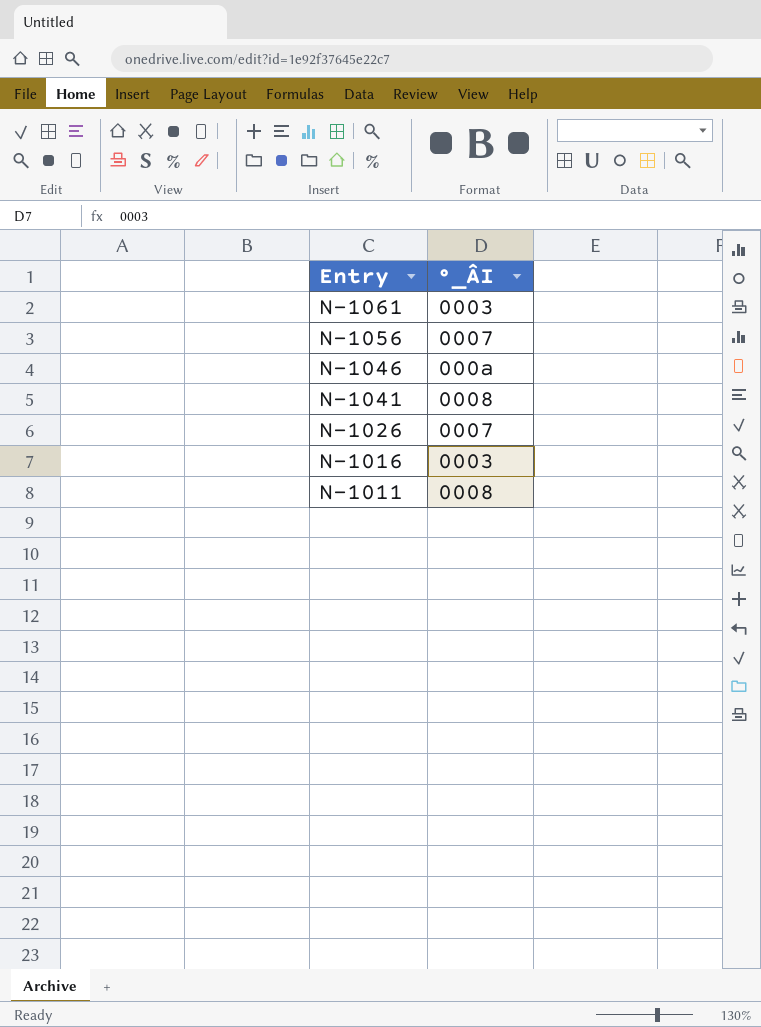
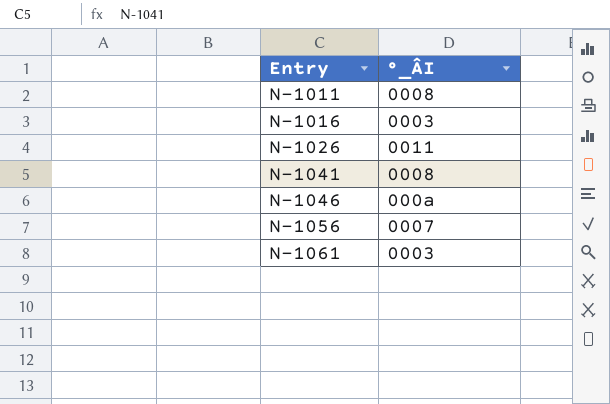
row order: Entry descending -> Entry ascending
N-1026 | °_ÂI: 0007 -> 0011

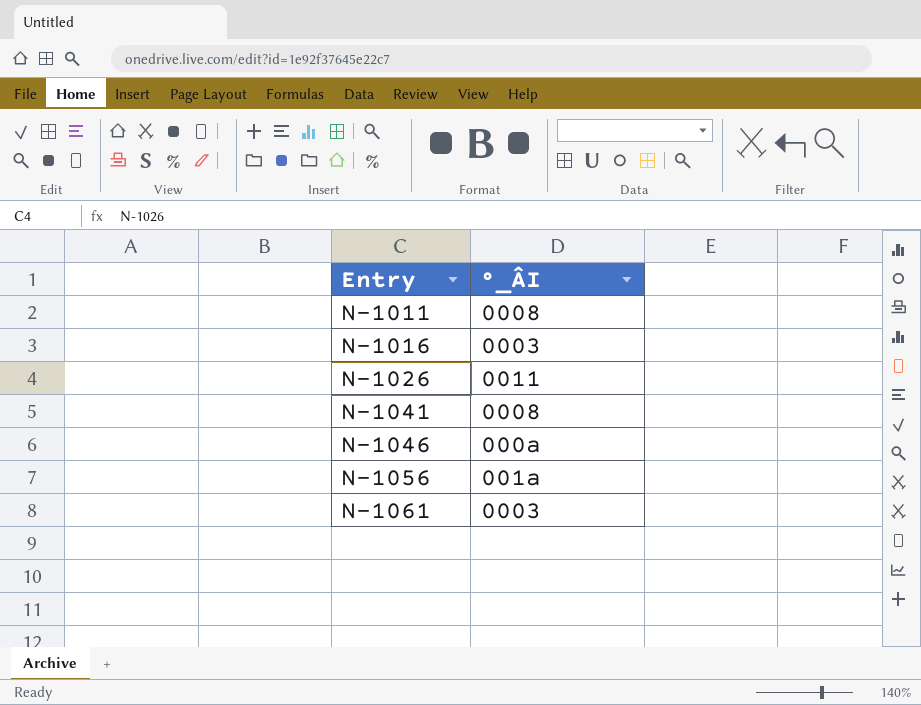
N-1056 | °_ÂI: 0007 -> 001a

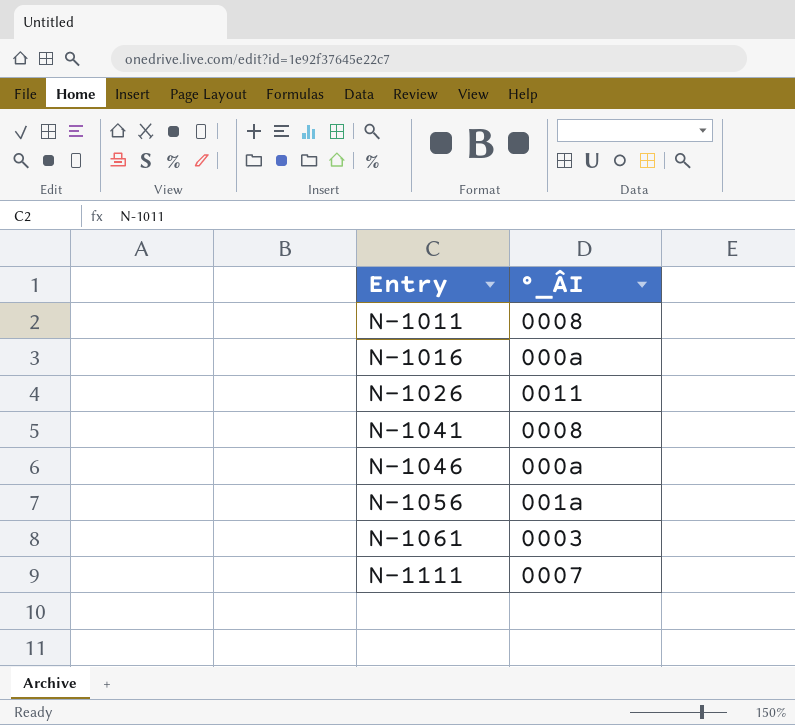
N-1016 | °_ÂI: 0003 -> 000a
row N-1111: none -> 0007

